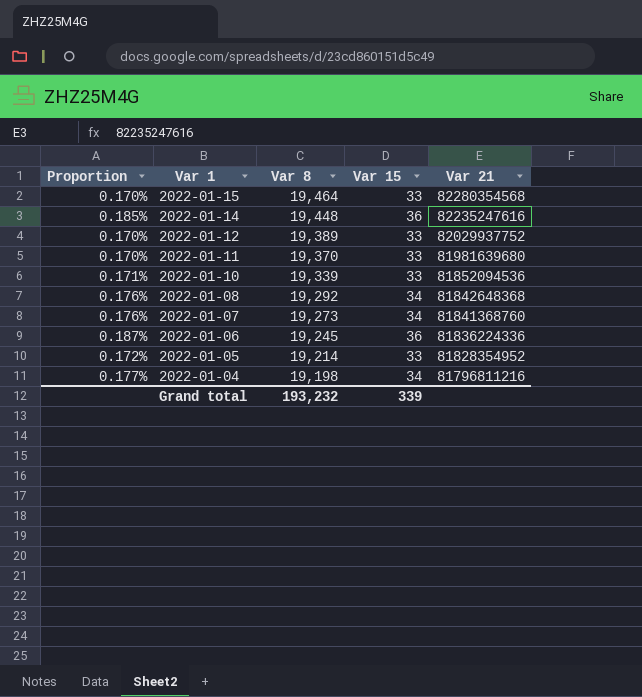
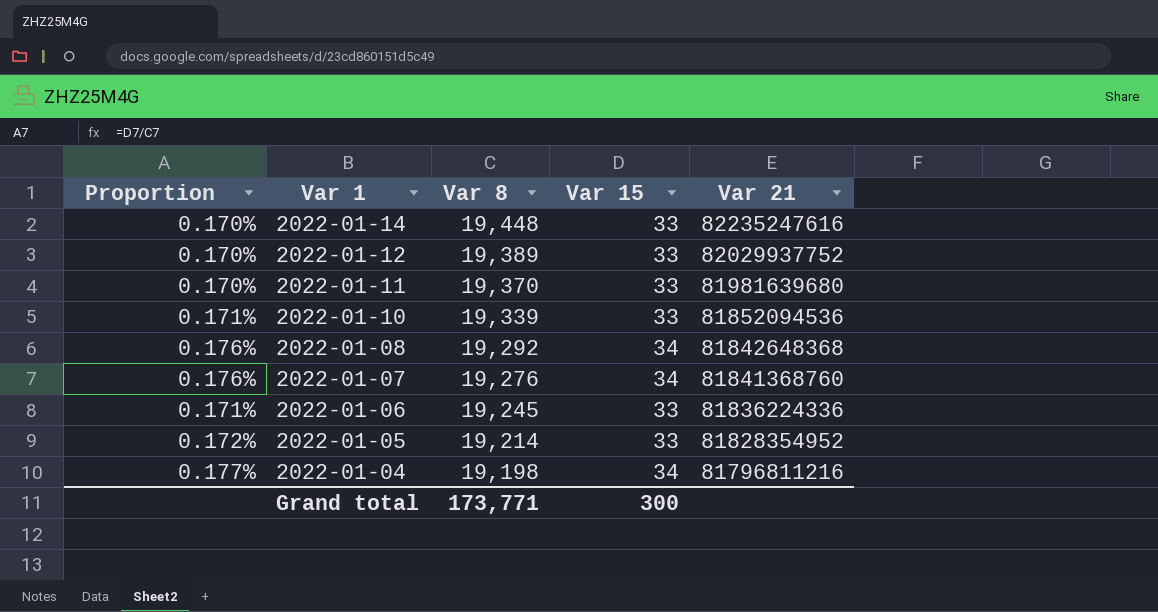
row 2022-01-15: 0.170% | 19,464 | 33 | 82280354568 -> none
2022-01-14 | Proportion: 0.185% -> 0.170%
2022-01-14 | Var 15: 36 -> 33
2022-01-07 | Var 8: 19,273 -> 19,276
2022-01-06 | Proportion: 0.187% -> 0.171%
2022-01-06 | Var 15: 36 -> 33
Grand total | Var 8: 193,232 -> 173,771
Grand total | Var 15: 339 -> 300

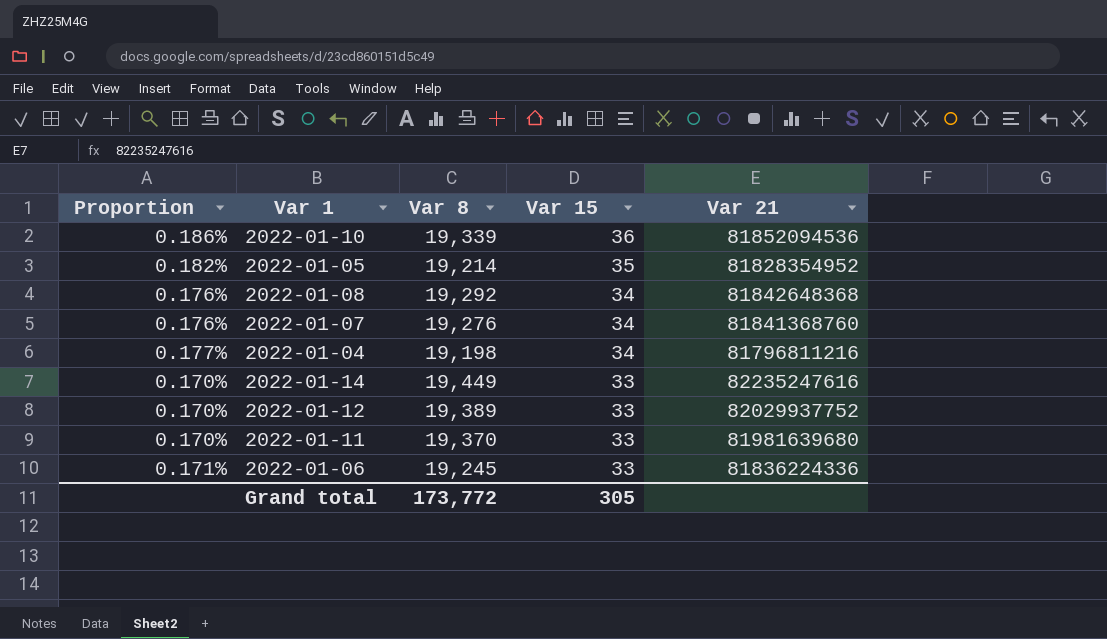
row order: Var 1 descending -> Var 15 descending
2022-01-10 | Proportion: 0.171% -> 0.186%
2022-01-10 | Var 15: 33 -> 36
2022-01-05 | Proportion: 0.172% -> 0.182%
2022-01-05 | Var 15: 33 -> 35
2022-01-14 | Var 8: 19,448 -> 19,449
Grand total | Var 8: 173,771 -> 173,772
Grand total | Var 15: 300 -> 305

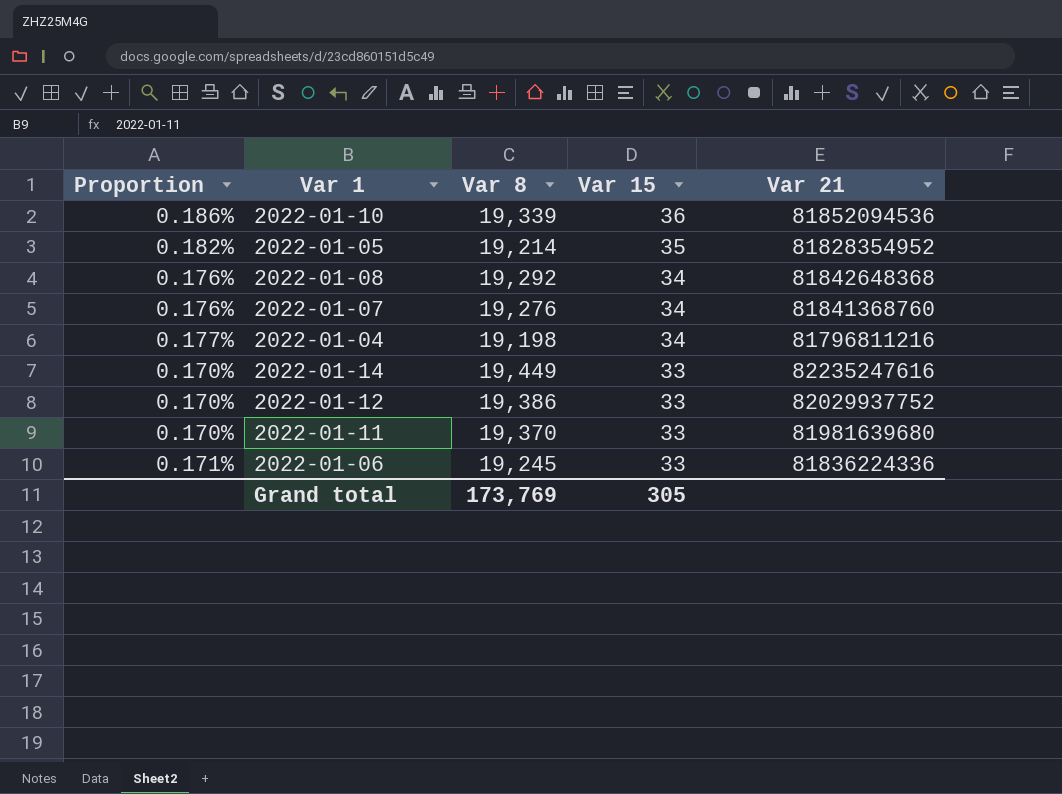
2022-01-12 | Var 8: 19,389 -> 19,386
Grand total | Var 8: 173,772 -> 173,769

